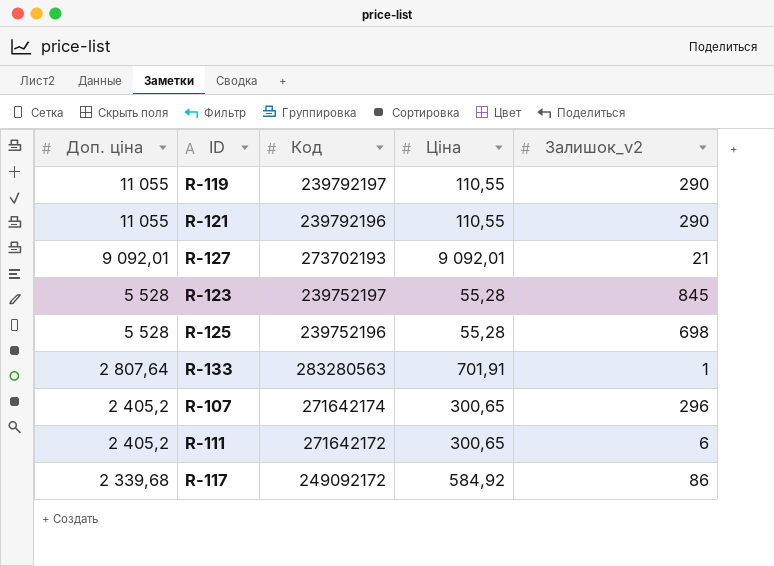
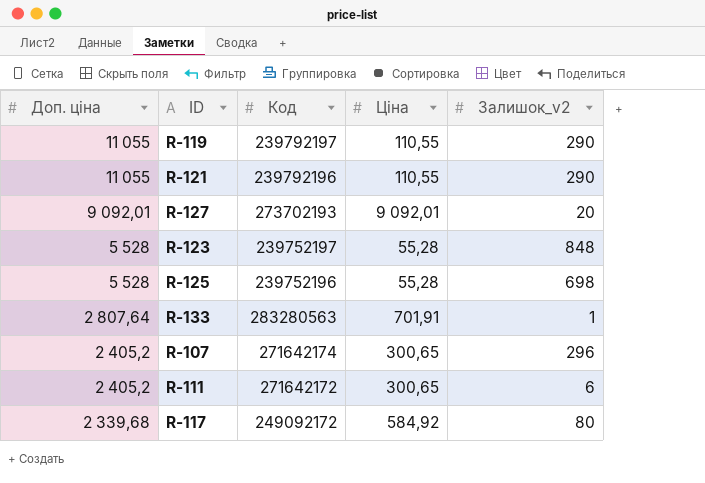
R-127 | Залишок_v2: 21 -> 20
R-123 | Залишок_v2: 845 -> 848
R-117 | Залишок_v2: 86 -> 80

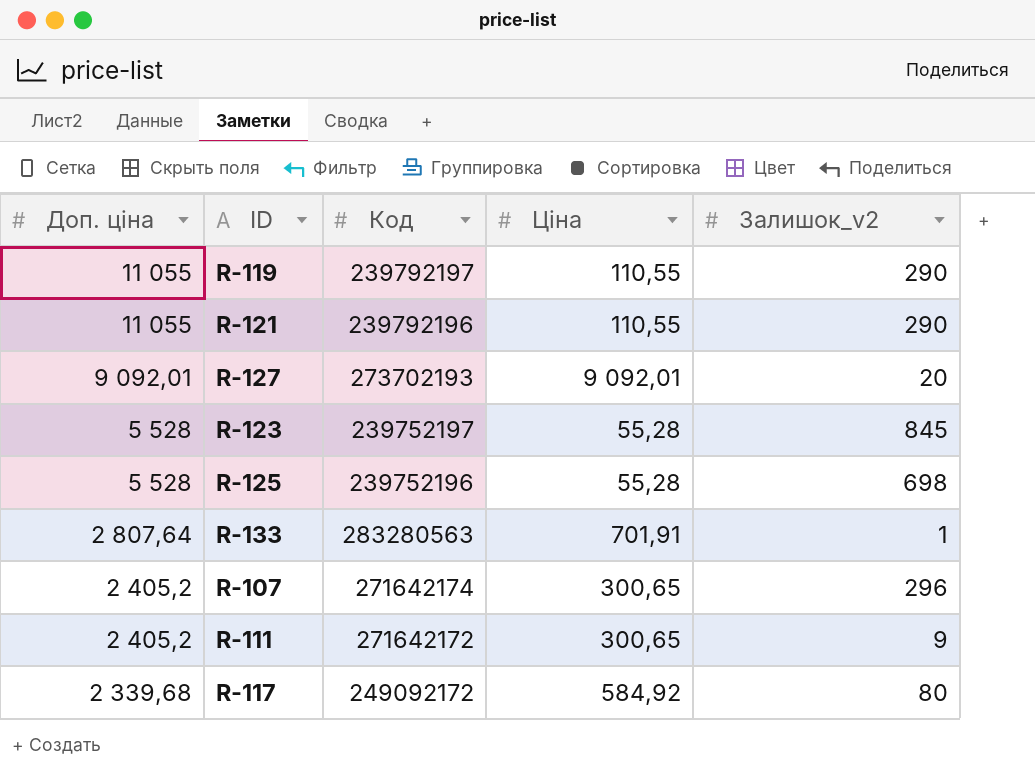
R-123 | Залишок_v2: 848 -> 845
R-111 | Залишок_v2: 6 -> 9

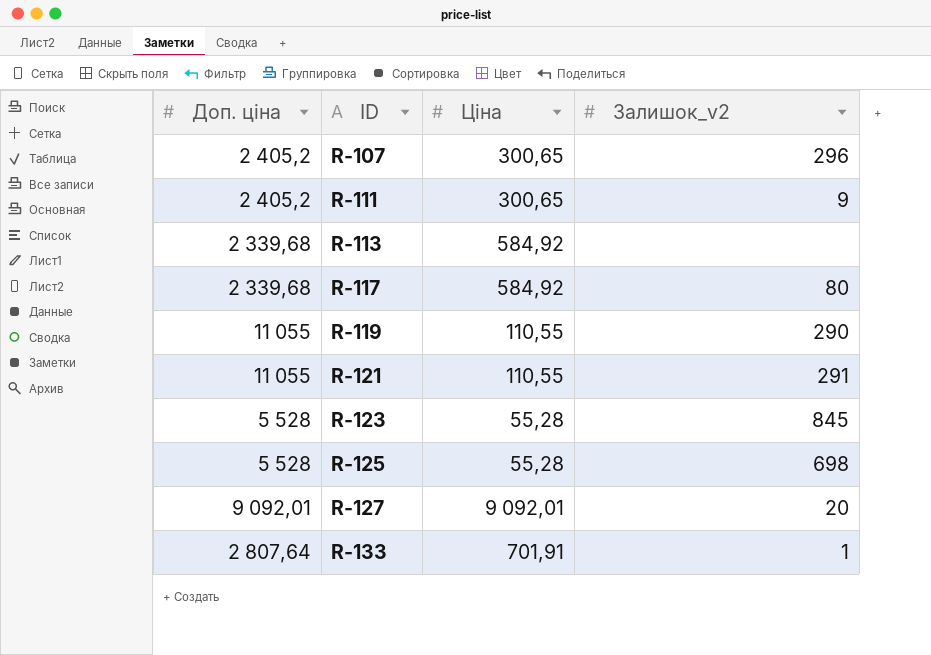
row order: Доп. ціна descending -> ID ascending
column Код | position: 3 -> none
row R-113: none -> 2 339,68 | 584,92 | none
R-121 | Залишок_v2: 290 -> 291

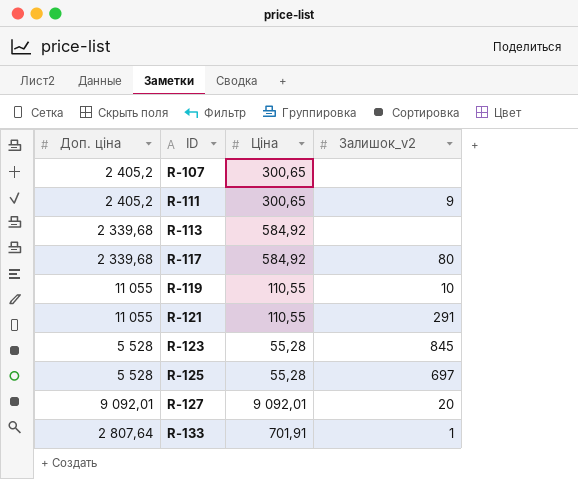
R-107 | Залишок_v2: 296 -> none
R-119 | Залишок_v2: 290 -> 10
R-125 | Залишок_v2: 698 -> 697

